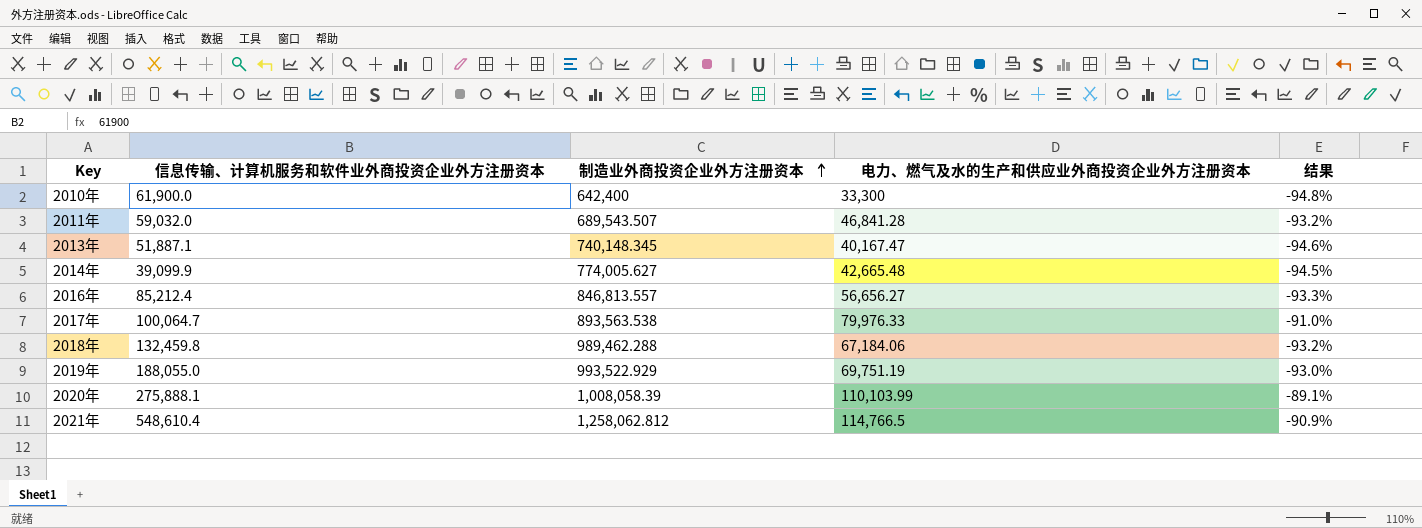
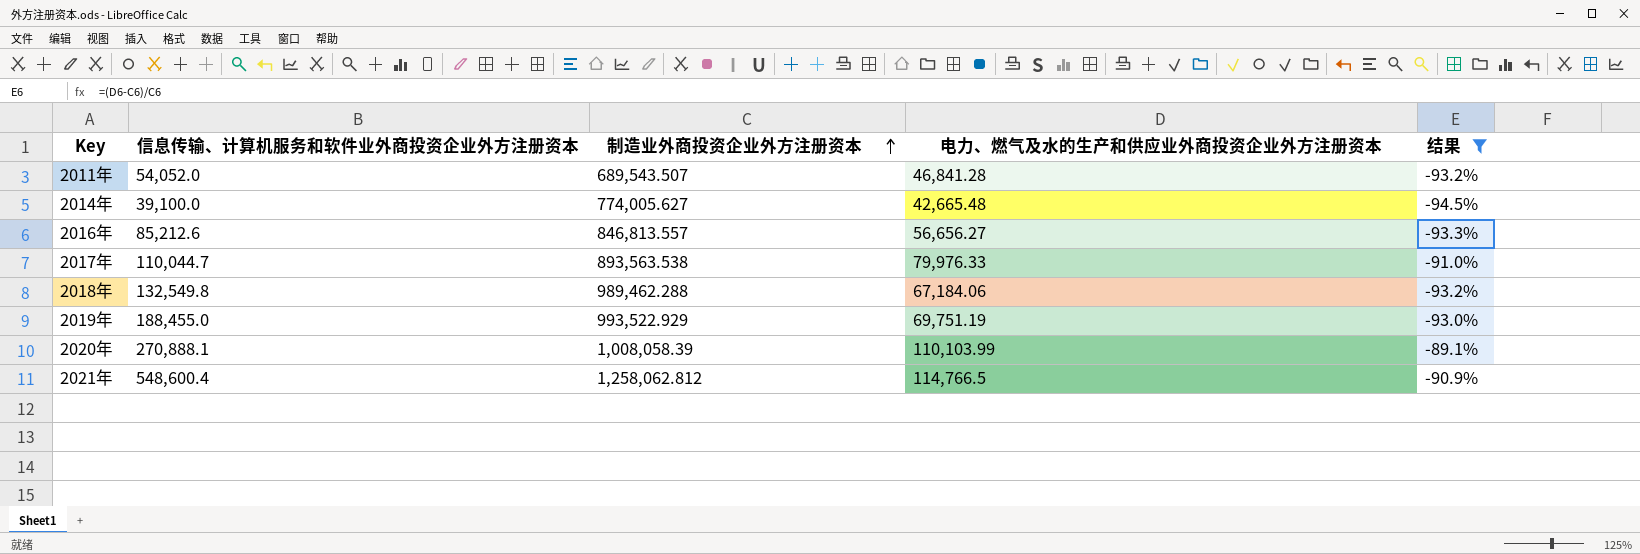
filter: none -> 结果 >= -94.5%
2011年 | 信息传输、计算机服务和软件业外商投资企业外方注册资本: 59,032.0 -> 54,052.0
2014年 | 信息传输、计算机服务和软件业外商投资企业外方注册资本: 39,099.9 -> 39,100.0
2016年 | 信息传输、计算机服务和软件业外商投资企业外方注册资本: 85,212.4 -> 85,212.6
2017年 | 信息传输、计算机服务和软件业外商投资企业外方注册资本: 100,064.7 -> 110,044.7
2018年 | 信息传输、计算机服务和软件业外商投资企业外方注册资本: 132,459.8 -> 132,549.8
2019年 | 信息传输、计算机服务和软件业外商投资企业外方注册资本: 188,055.0 -> 188,455.0
2020年 | 信息传输、计算机服务和软件业外商投资企业外方注册资本: 275,888.1 -> 270,888.1
2021年 | 信息传输、计算机服务和软件业外商投资企业外方注册资本: 548,610.4 -> 548,600.4

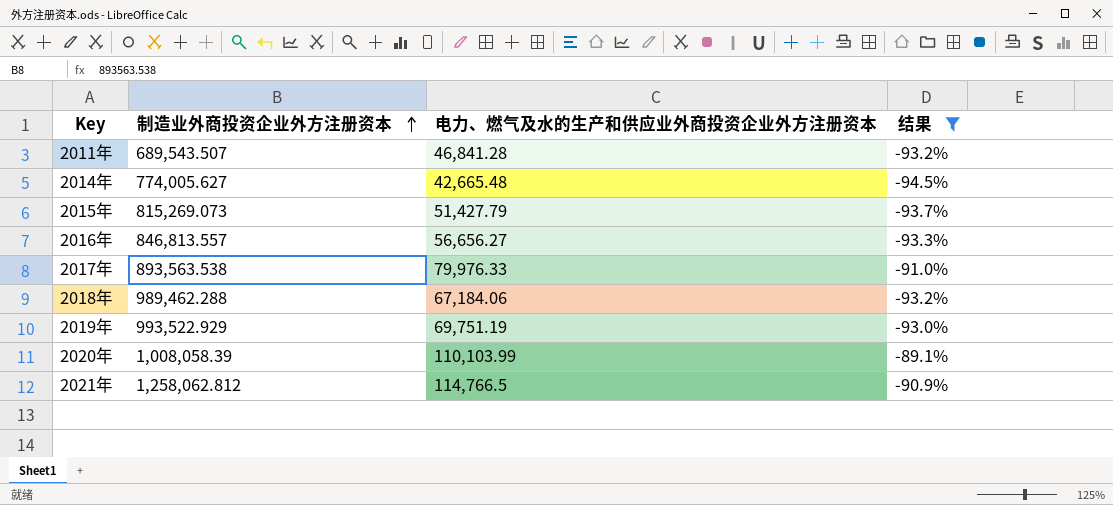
column 信息传输、计算机服务和软件业外商投资企业外方注册资本 | position: 2 -> none
row 2015年: none -> 815,269.073 | 51,427.79 | -93.7%

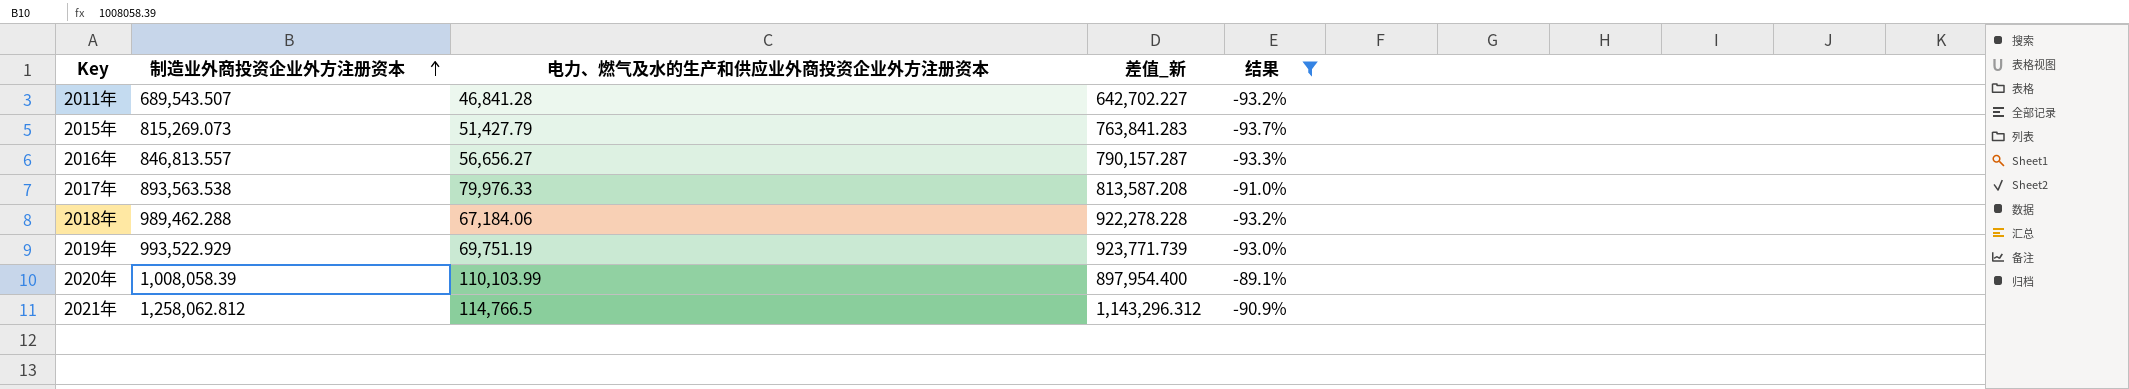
column 差值_新 | formula: none -> [制造业外商投资企业外方注册资本] - [电力、燃气及水的生产和供应业外商投资企业外方注册资本]
row 2014年: 774,005.627 | 42,665.48 | -94.5% -> none

